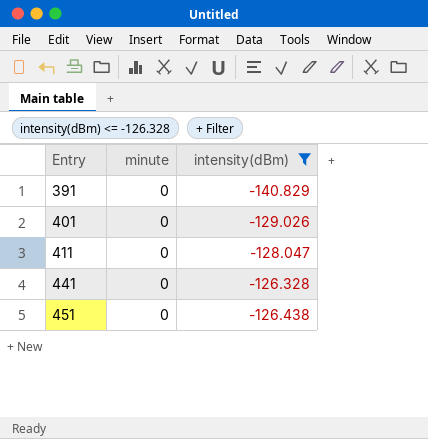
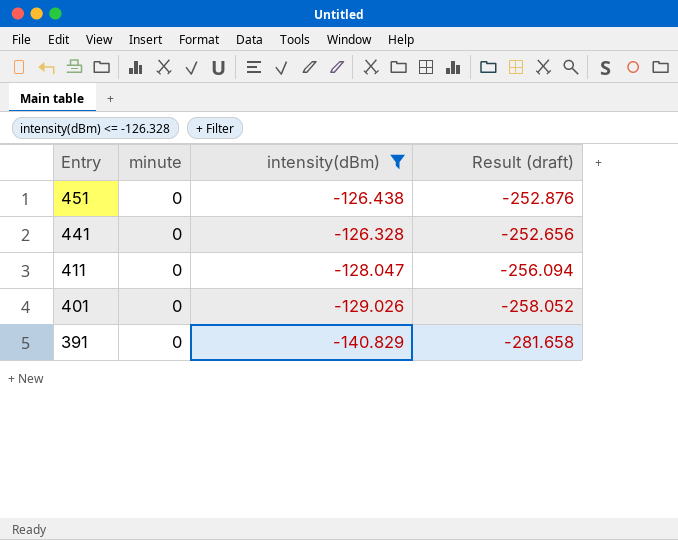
row order: Entry ascending -> Entry descending
column Result (draft) | formula: none -> [intensity(dBm)] * 2

